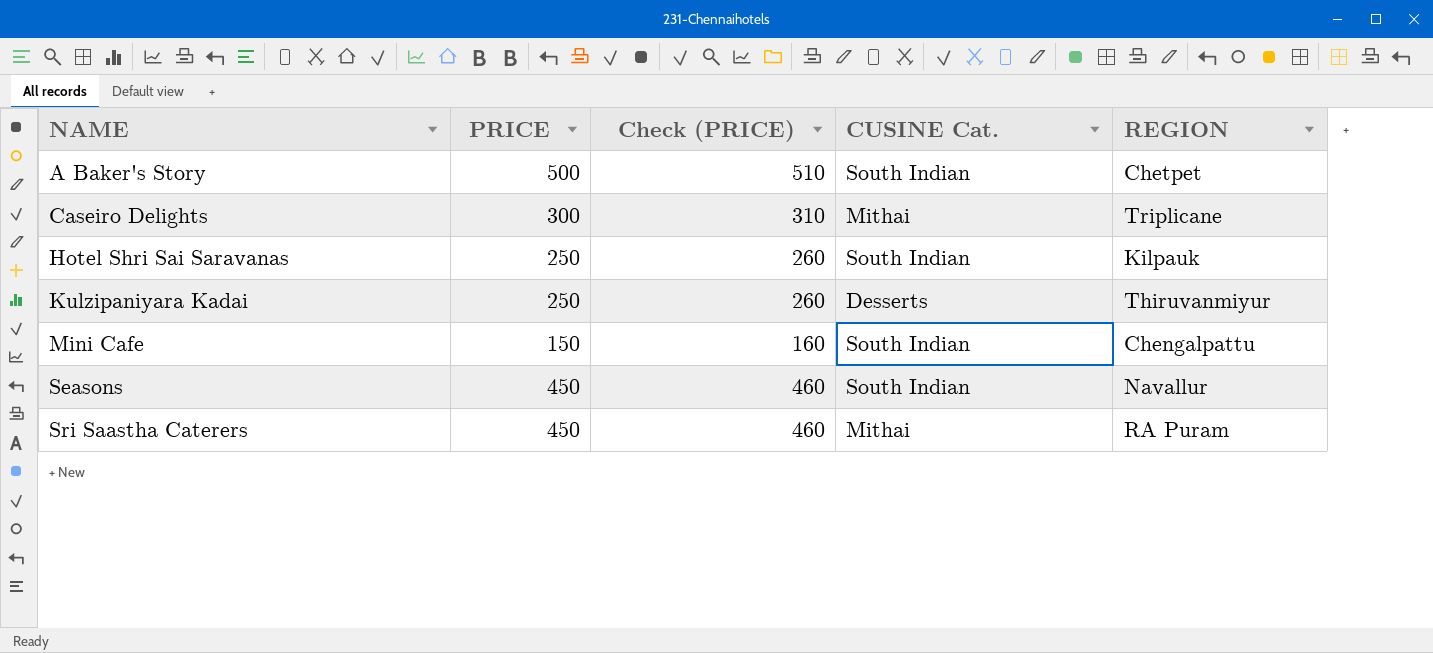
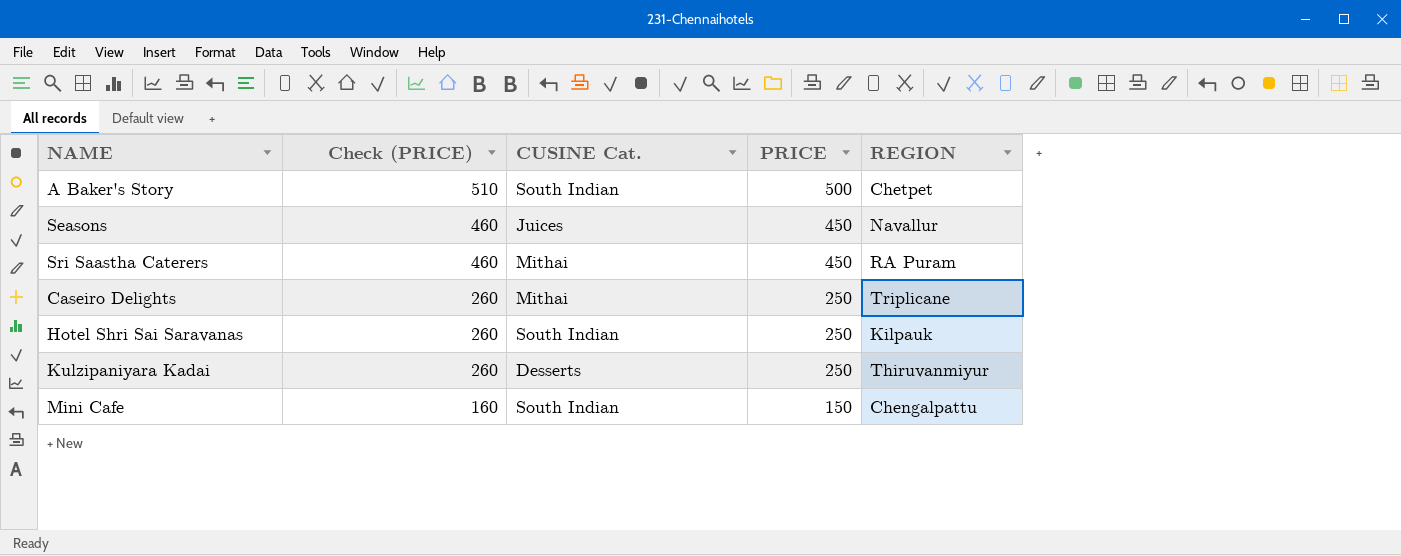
row order: NAME ascending -> Check (PRICE) descending
column PRICE | position: 2 -> 4
Seasons | CUSINE Cat.: South Indian -> Juices
Caseiro Delights | Check (PRICE): 310 -> 260
Caseiro Delights | PRICE: 300 -> 250

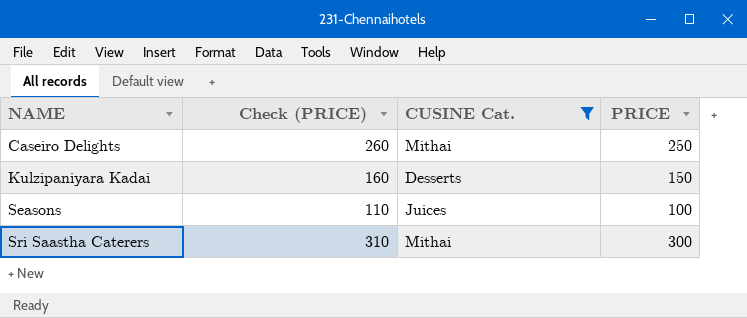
filter: none -> CUSINE Cat. != South Indian
row order: Check (PRICE) descending -> NAME ascending
column REGION | position: 5 -> none
Kulzipaniyara Kadai | Check (PRICE): 260 -> 160
Kulzipaniyara Kadai | PRICE: 250 -> 150
Seasons | Check (PRICE): 460 -> 110
Seasons | PRICE: 450 -> 100
Sri Saastha Caterers | Check (PRICE): 460 -> 310
Sri Saastha Caterers | PRICE: 450 -> 300

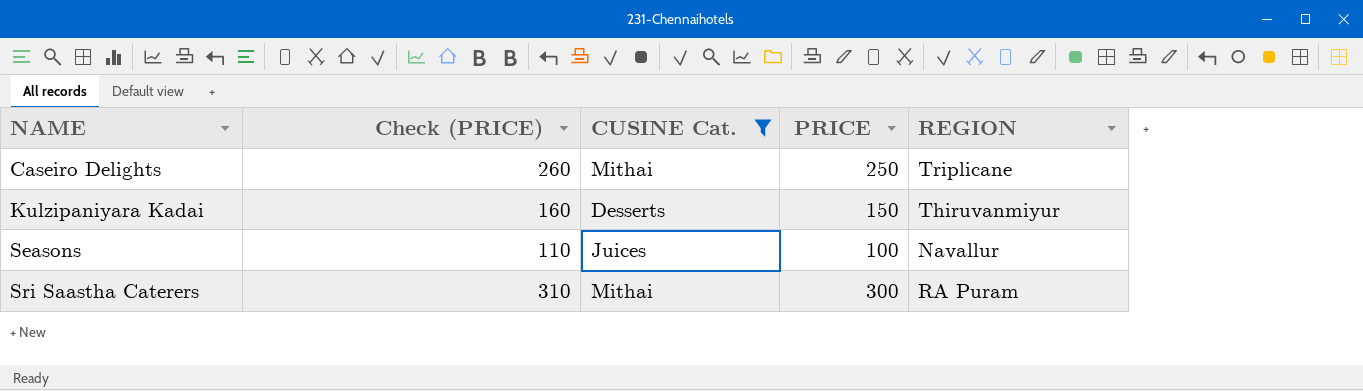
column REGION | position: none -> 5

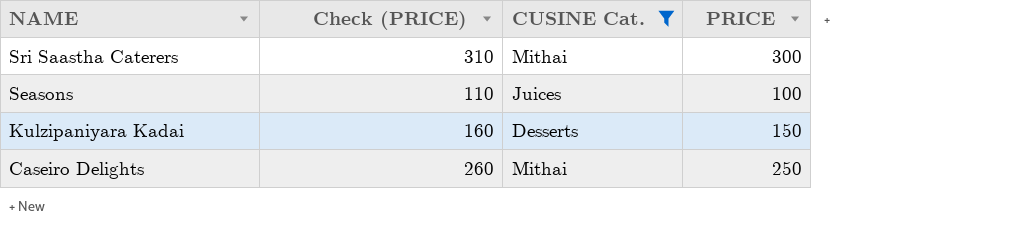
row order: NAME ascending -> NAME descending
column REGION | position: 5 -> none

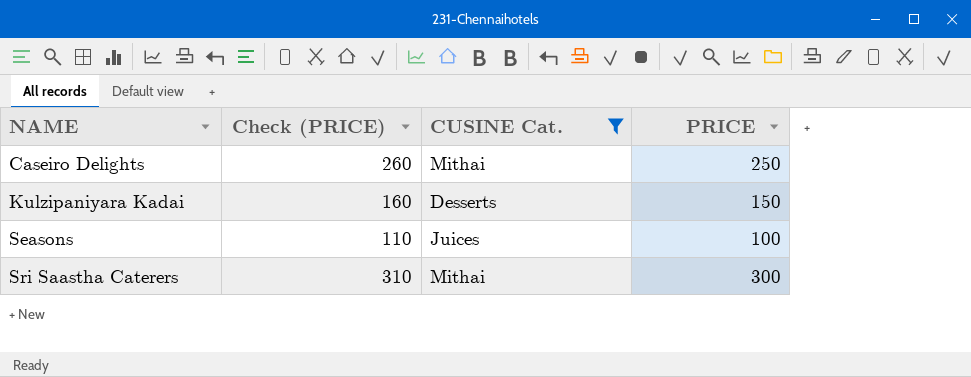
row order: NAME descending -> NAME ascending

